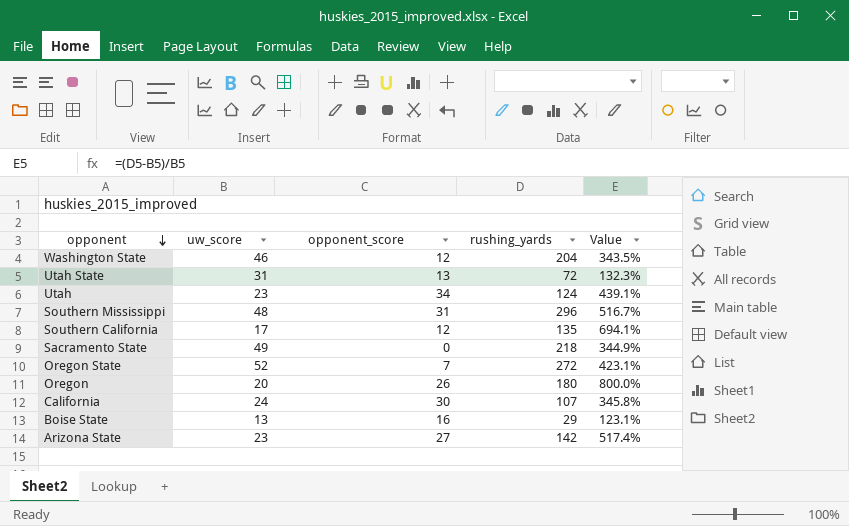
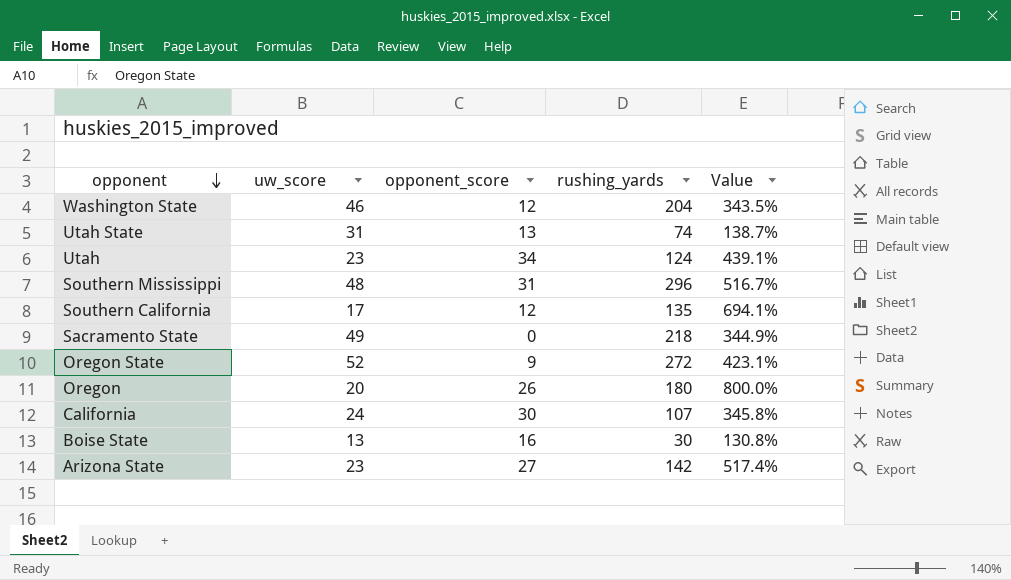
Utah State | rushing_yards: 72 -> 74
Utah State | Value: 132.3% -> 138.7%
Oregon State | opponent_score: 7 -> 9
Boise State | rushing_yards: 29 -> 30
Boise State | Value: 123.1% -> 130.8%

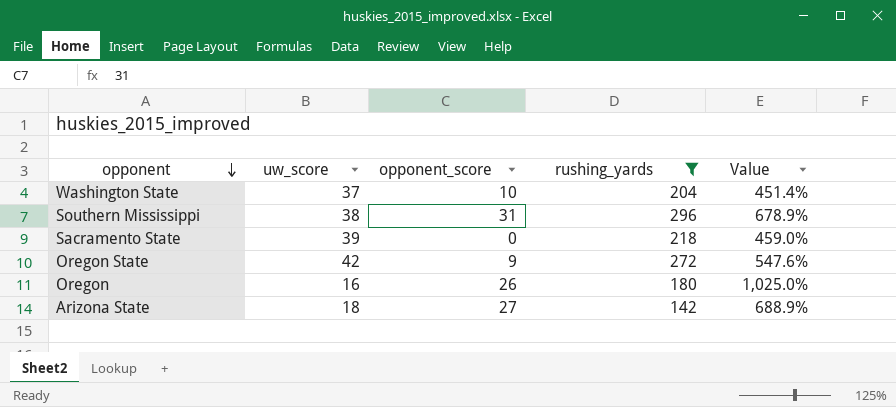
filter: none -> rushing_yards >= 142
Washington State | uw_score: 46 -> 37
Washington State | opponent_score: 12 -> 10
Washington State | Value: 343.5% -> 451.4%
Southern Mississippi | uw_score: 48 -> 38
Southern Mississippi | Value: 516.7% -> 678.9%
Sacramento State | uw_score: 49 -> 39
Sacramento State | Value: 344.9% -> 459.0%
Oregon State | uw_score: 52 -> 42
Oregon State | Value: 423.1% -> 547.6%
Oregon | uw_score: 20 -> 16
Oregon | Value: 800.0% -> 1,025.0%
Arizona State | uw_score: 23 -> 18
Arizona State | Value: 517.4% -> 688.9%

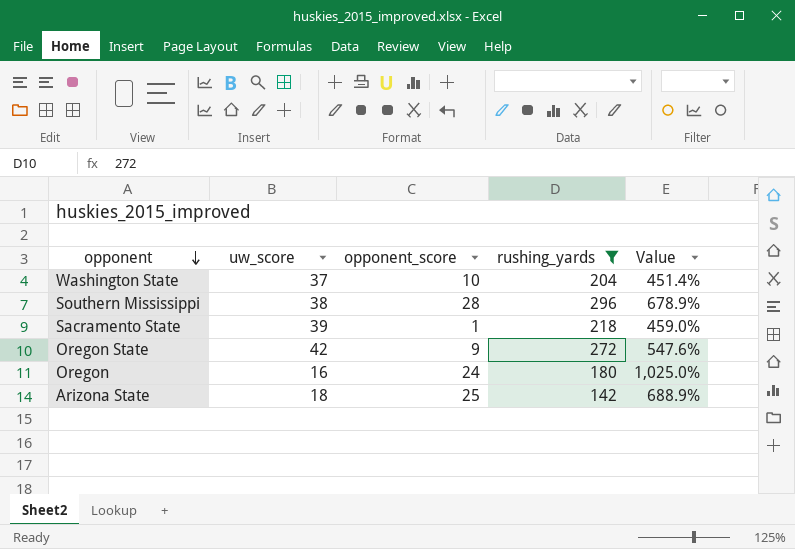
Southern Mississippi | opponent_score: 31 -> 28
Sacramento State | opponent_score: 0 -> 1
Oregon | opponent_score: 26 -> 24
Arizona State | opponent_score: 27 -> 25

